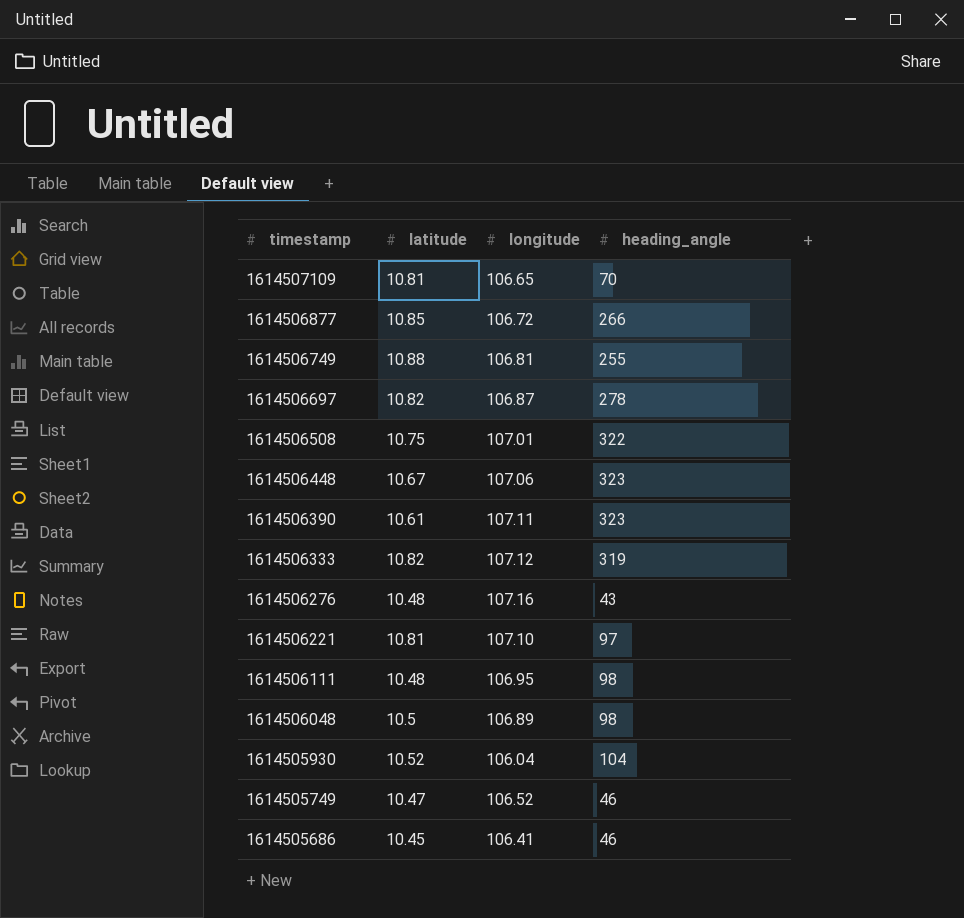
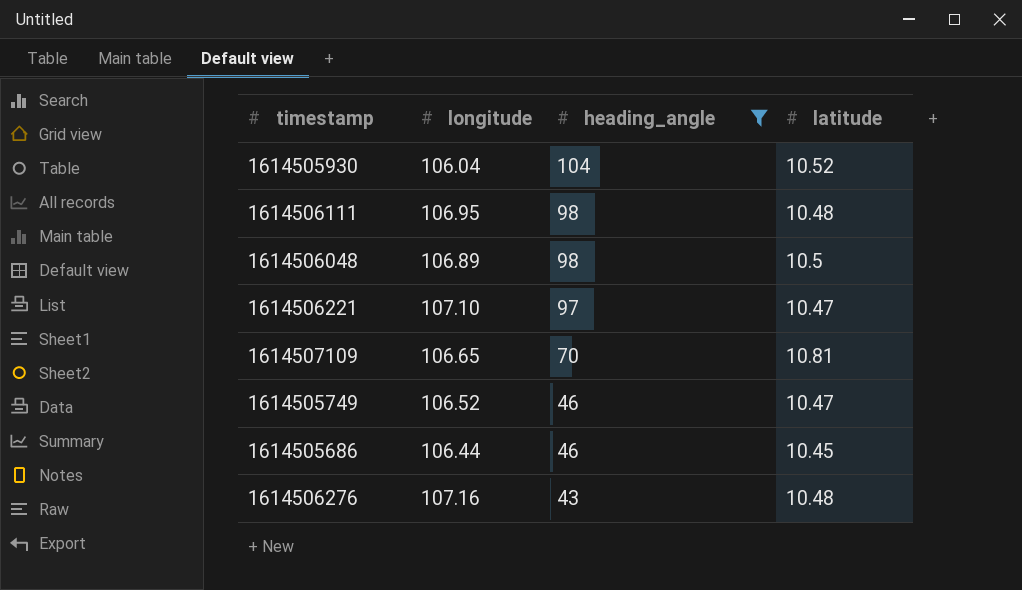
filter: none -> heading_angle <= 104
row order: timestamp descending -> heading_angle descending
column latitude | position: 2 -> 4
1614506221 | latitude: 10.81 -> 10.47
1614505686 | longitude: 106.41 -> 106.44

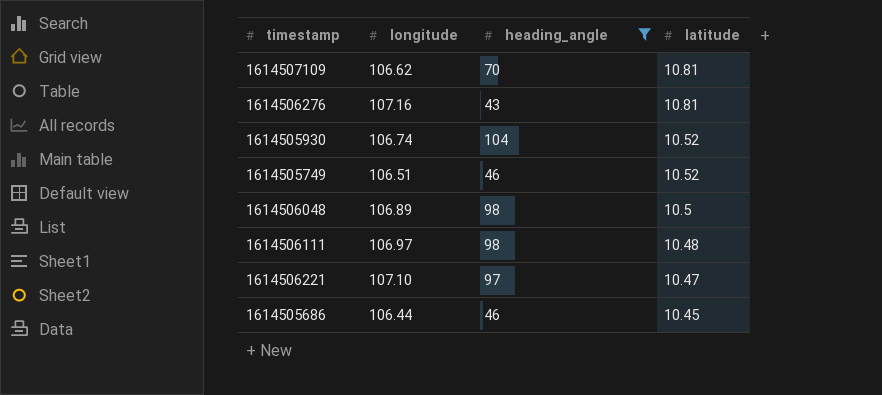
row order: heading_angle descending -> latitude descending
1614507109 | longitude: 106.65 -> 106.62
1614506276 | latitude: 10.48 -> 10.81
1614505930 | longitude: 106.04 -> 106.74
1614505749 | longitude: 106.52 -> 106.51
1614505749 | latitude: 10.47 -> 10.52
1614506111 | longitude: 106.95 -> 106.97

